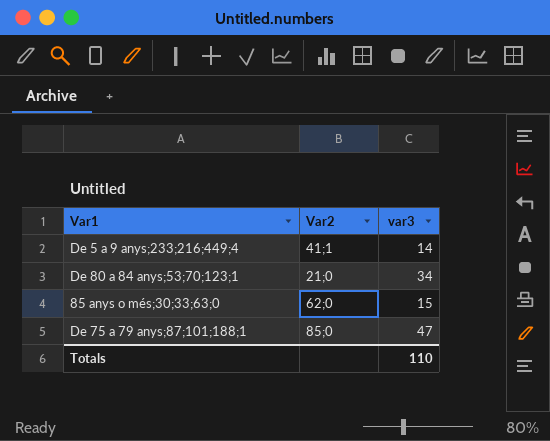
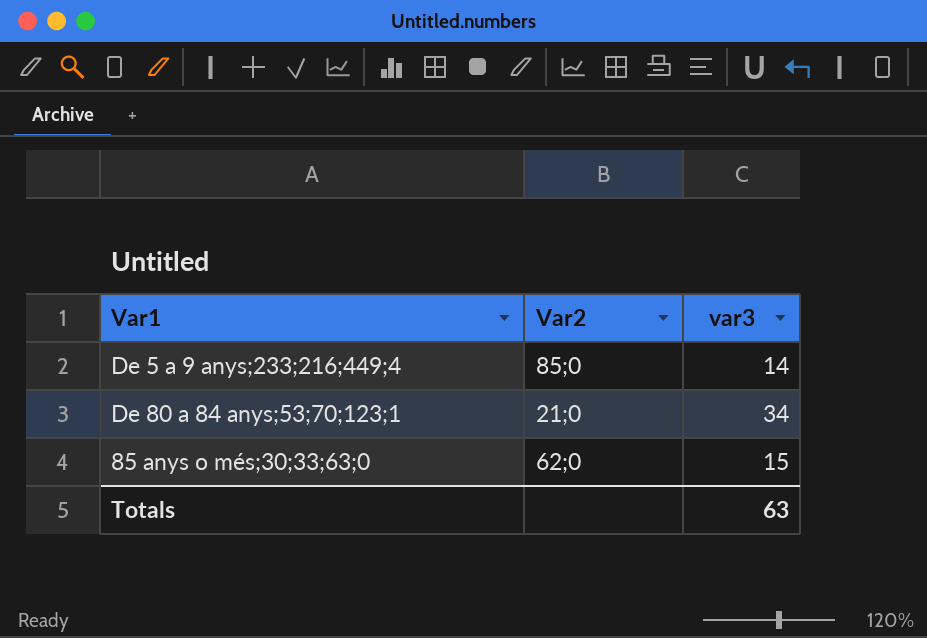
row De 75 a 79 anys;87;101;188;1: 85;0 | 47 -> none
De 5 a 9 anys;233;216;449;4 | Var2: 41;1 -> 85;0
Totals | var3: 110 -> 63

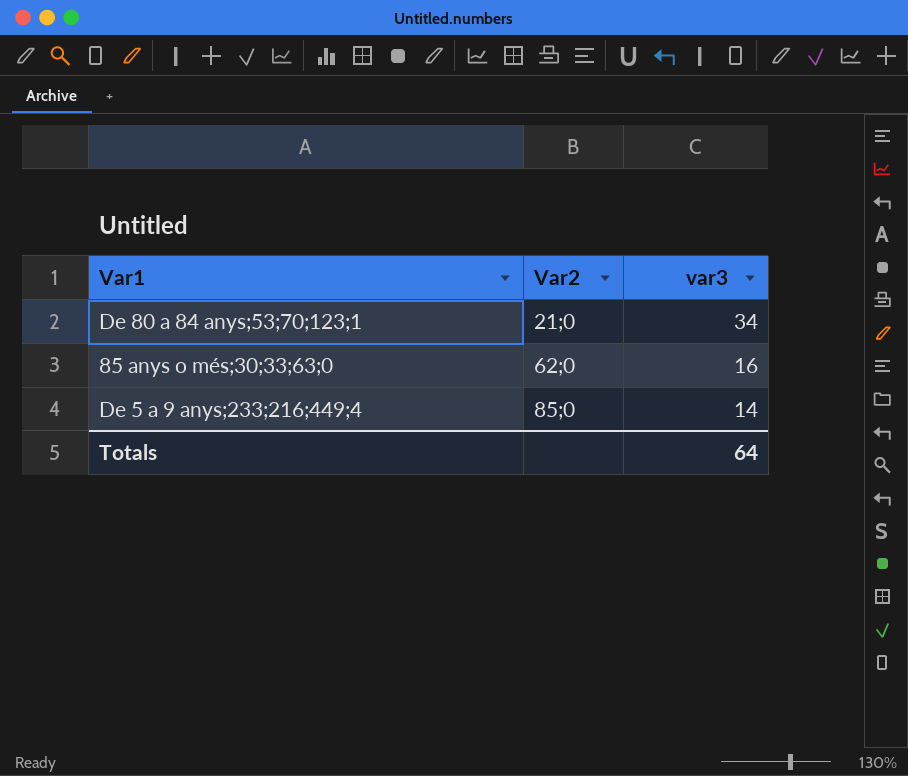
row order: none -> Var2 ascending
85 anys o més;30;33;63;0 | var3: 15 -> 16
Totals | var3: 63 -> 64

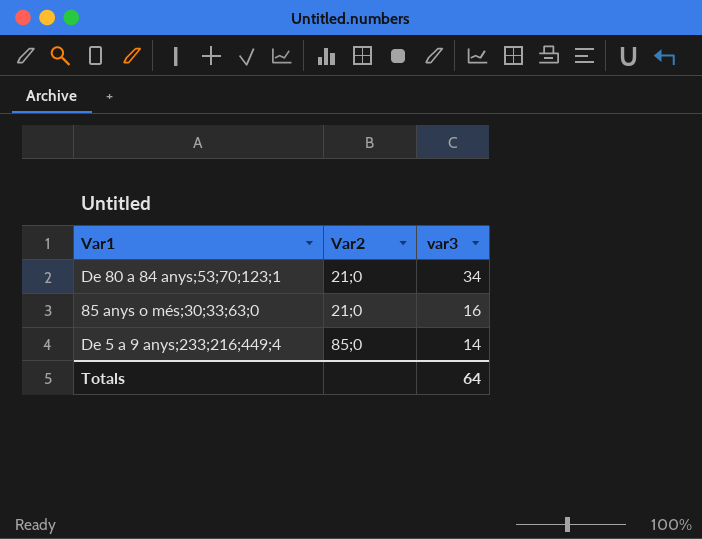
85 anys o més;30;33;63;0 | Var2: 62;0 -> 21;0

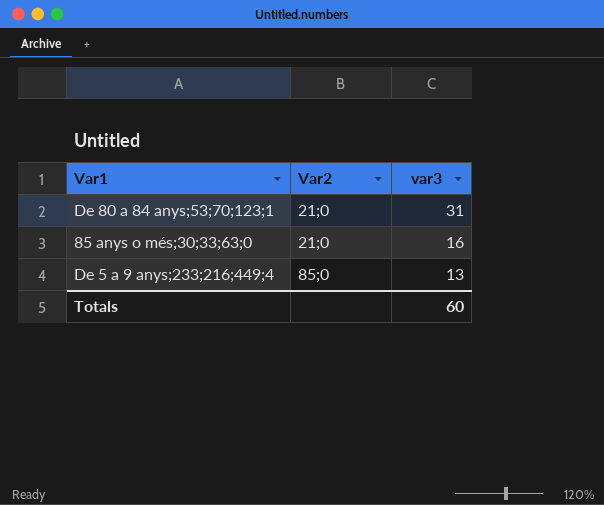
De 80 a 84 anys;53;70;123;1 | var3: 34 -> 31
De 5 a 9 anys;233;216;449;4 | var3: 14 -> 13
Totals | var3: 64 -> 60

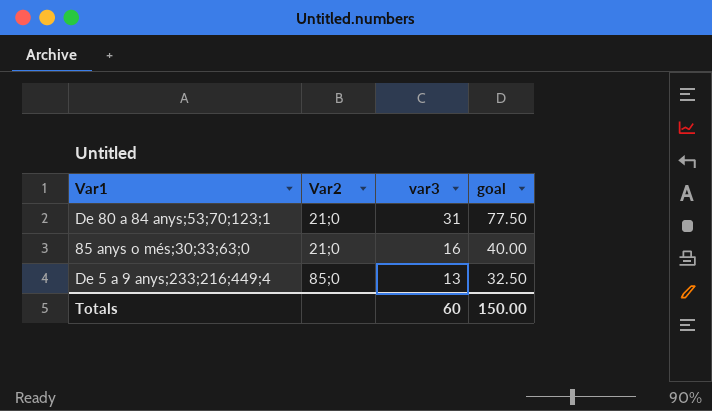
column goal | formula: none -> [var3] * 2.5

